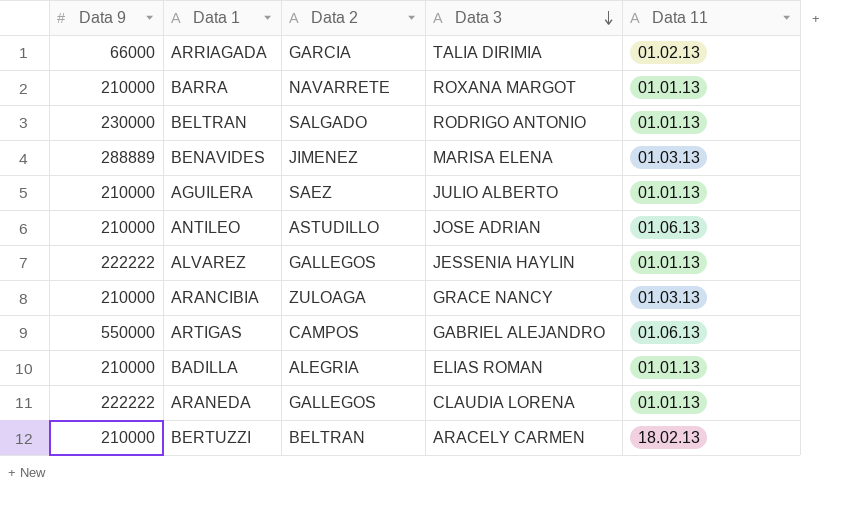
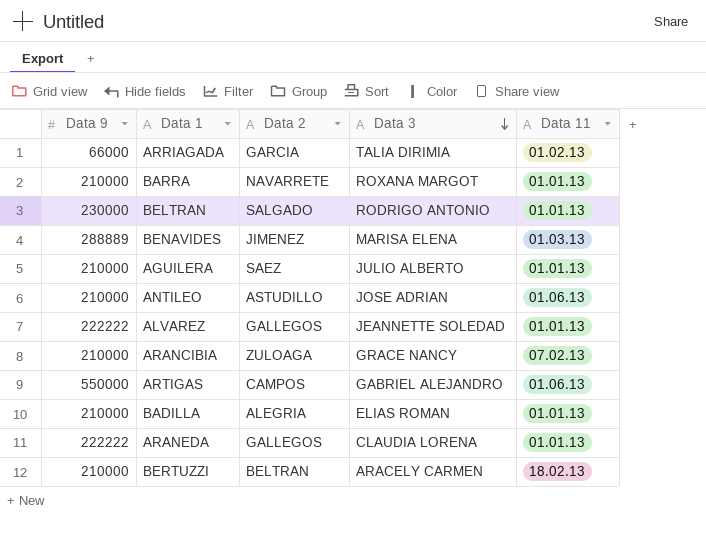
ALVAREZ | Data 3: JESSENIA HAYLIN -> JEANNETTE SOLEDAD
ARANCIBIA | Data 11: 01.03.13 -> 07.02.13

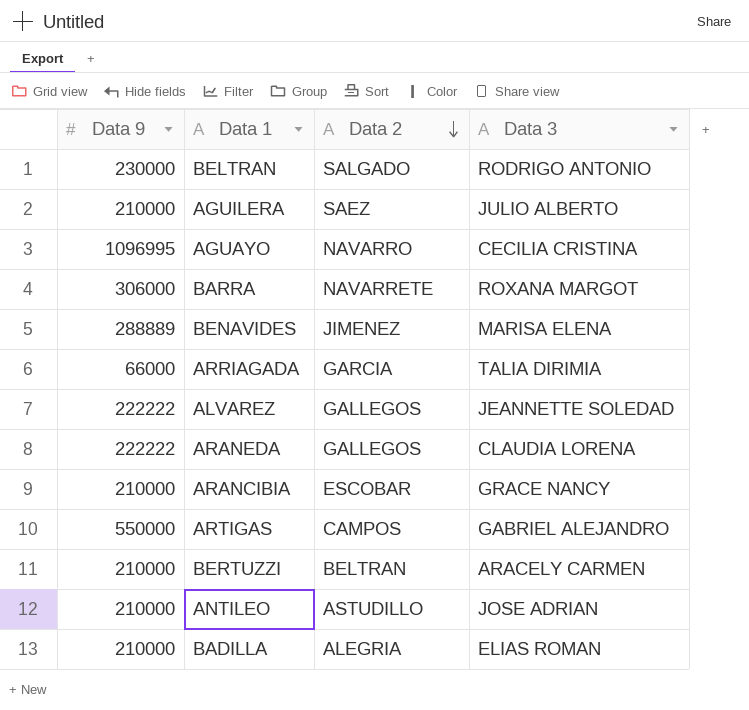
row order: Data 3 descending -> Data 2 descending
column Data 11 | position: 5 -> none
row AGUAYO: none -> 1096995 | NAVARRO | CECILIA CRISTINA
BARRA | Data 9: 210000 -> 306000
ARANCIBIA | Data 2: ZULOAGA -> ESCOBAR

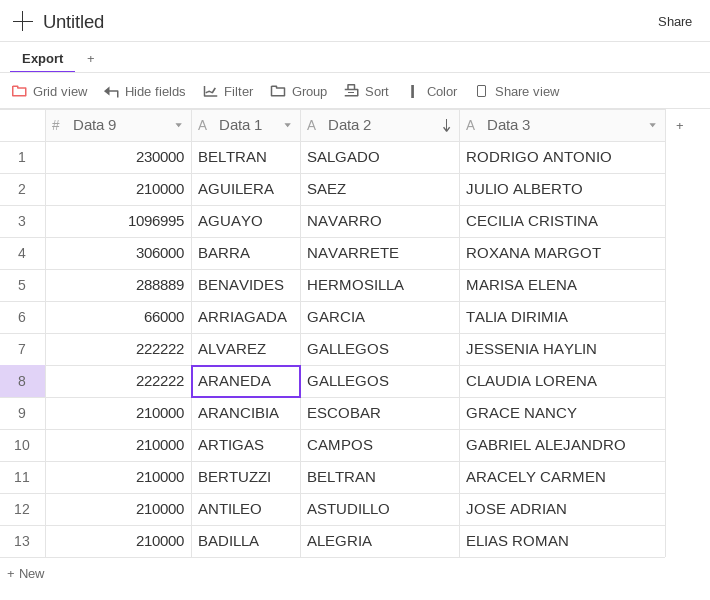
BENAVIDES | Data 2: JIMENEZ -> HERMOSILLA
ALVAREZ | Data 3: JEANNETTE SOLEDAD -> JESSENIA HAYLIN
ARTIGAS | Data 9: 550000 -> 210000

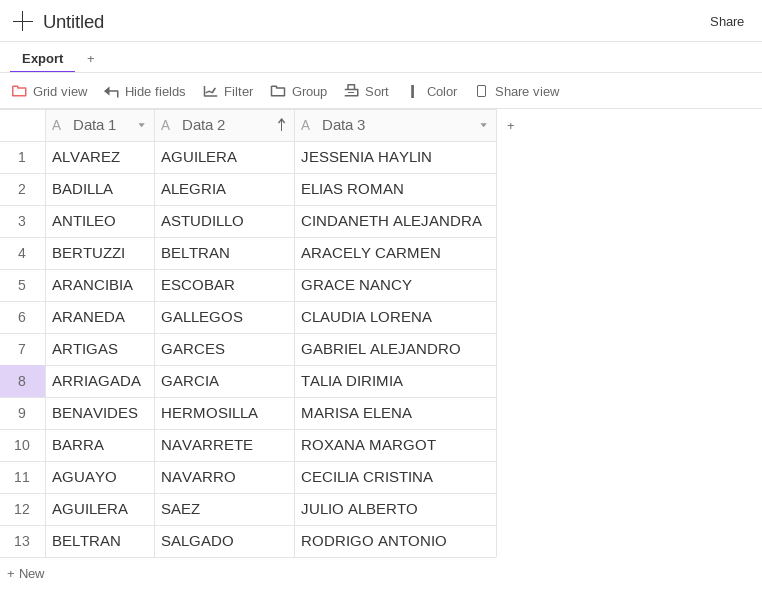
row order: Data 2 descending -> Data 2 ascending
column Data 9 | position: 1 -> none
ALVAREZ | Data 2: GALLEGOS -> AGUILERA
ANTILEO | Data 3: JOSE ADRIAN -> CINDANETH ALEJANDRA
ARTIGAS | Data 2: CAMPOS -> GARCES

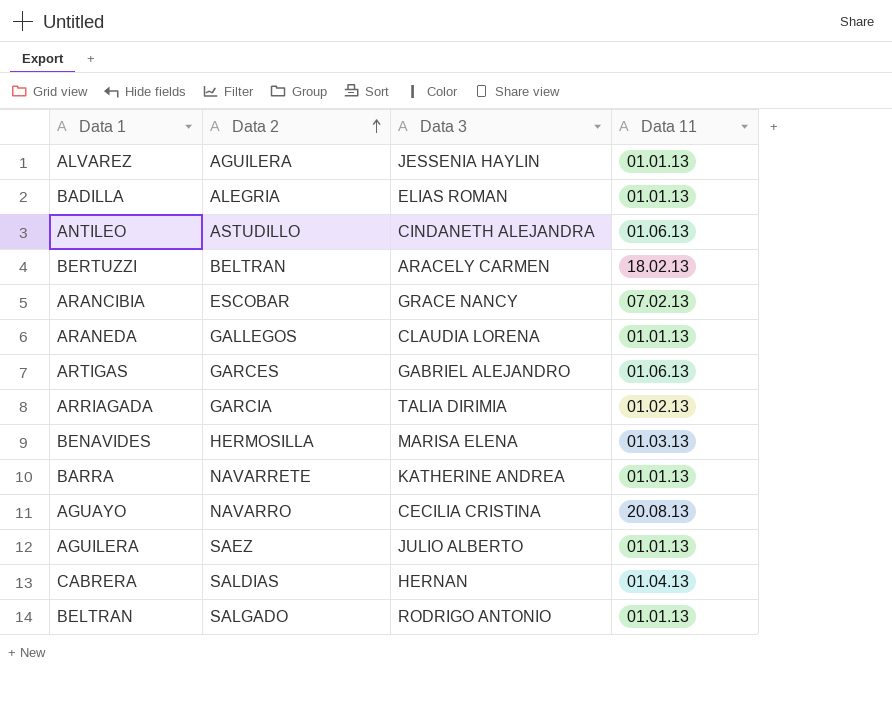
column Data 11 | position: none -> 4
BARRA | Data 3: ROXANA MARGOT -> KATHERINE ANDREA
row CABRERA: none -> SALDIAS | HERNAN | 01.04.13

